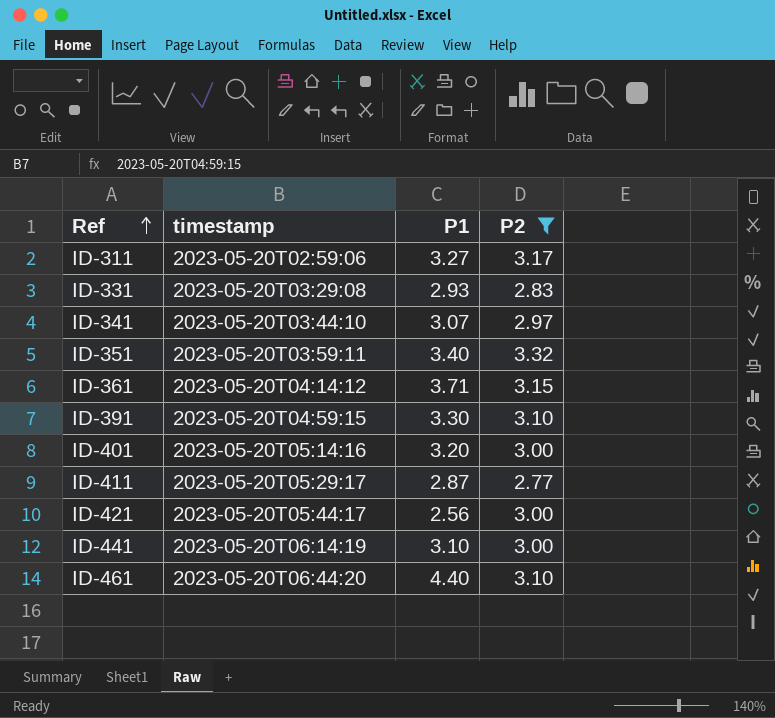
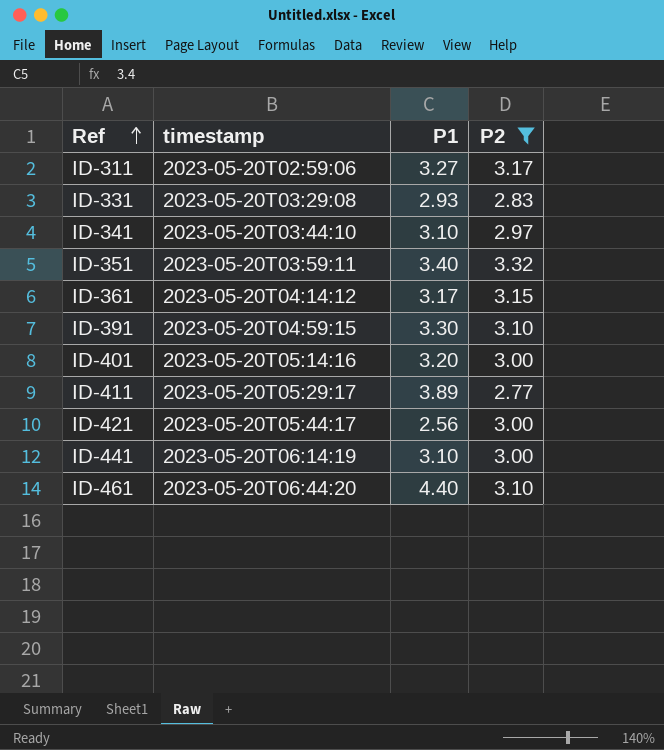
ID-341 | P1: 3.07 -> 3.10
ID-361 | P1: 3.71 -> 3.17
ID-411 | P1: 2.87 -> 3.89

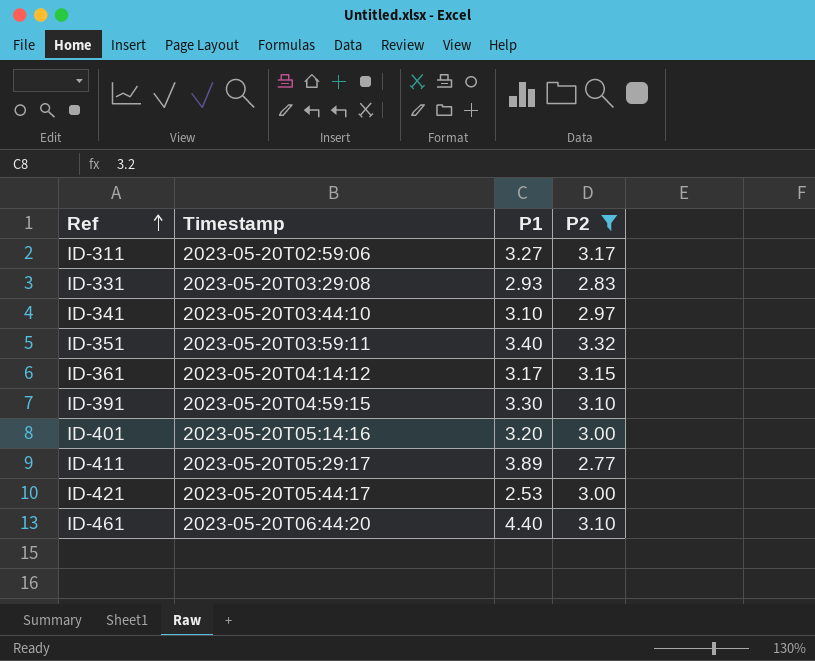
column name: timestamp -> Timestamp
row ID-441: 2023-05-20T06:14:19 | 3.10 | 3.00 -> none
ID-421 | P1: 2.56 -> 2.53

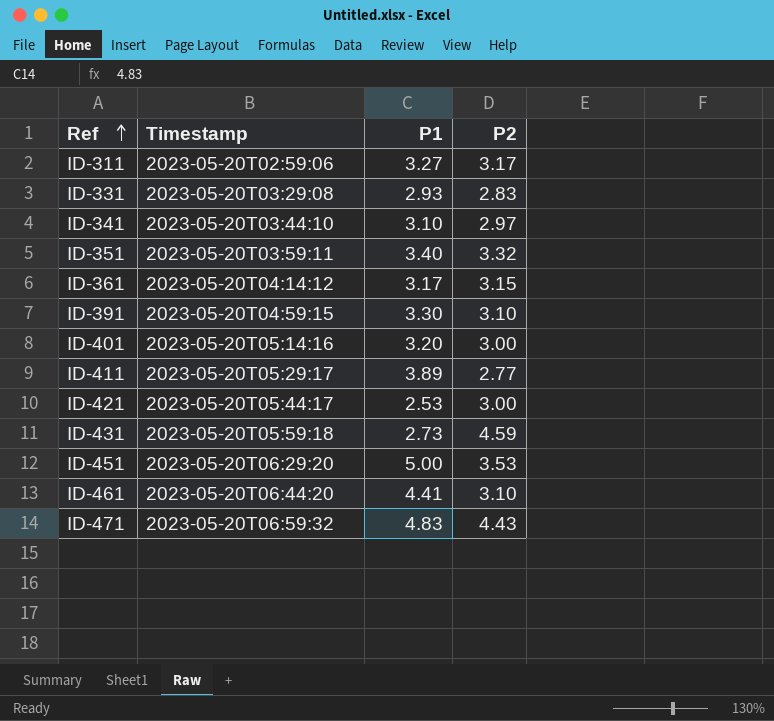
filter: P2 <= 3.32 -> none
ID-461 | P1: 4.40 -> 4.41

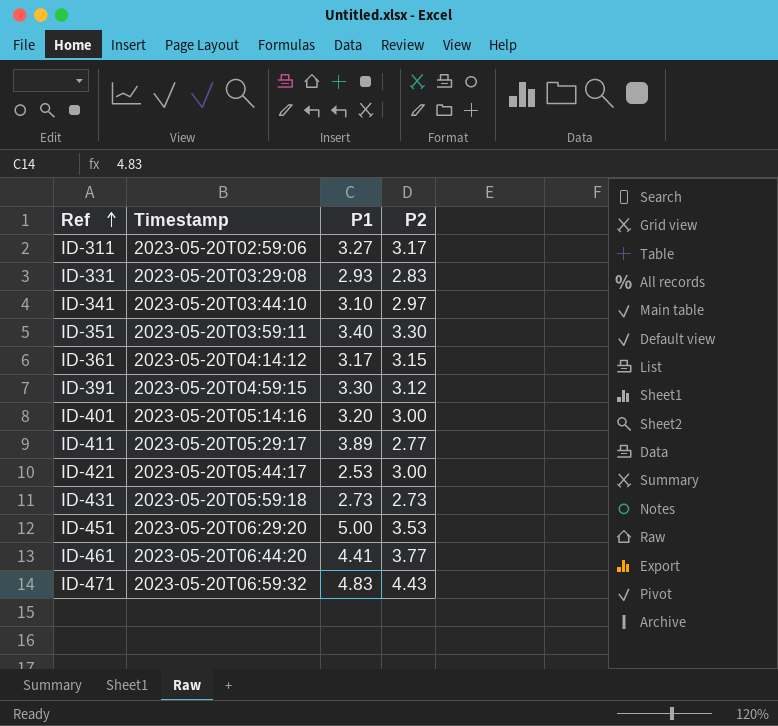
ID-351 | P2: 3.32 -> 3.30
ID-391 | P2: 3.10 -> 3.12
ID-431 | P2: 4.59 -> 2.73
ID-461 | P2: 3.10 -> 3.77

